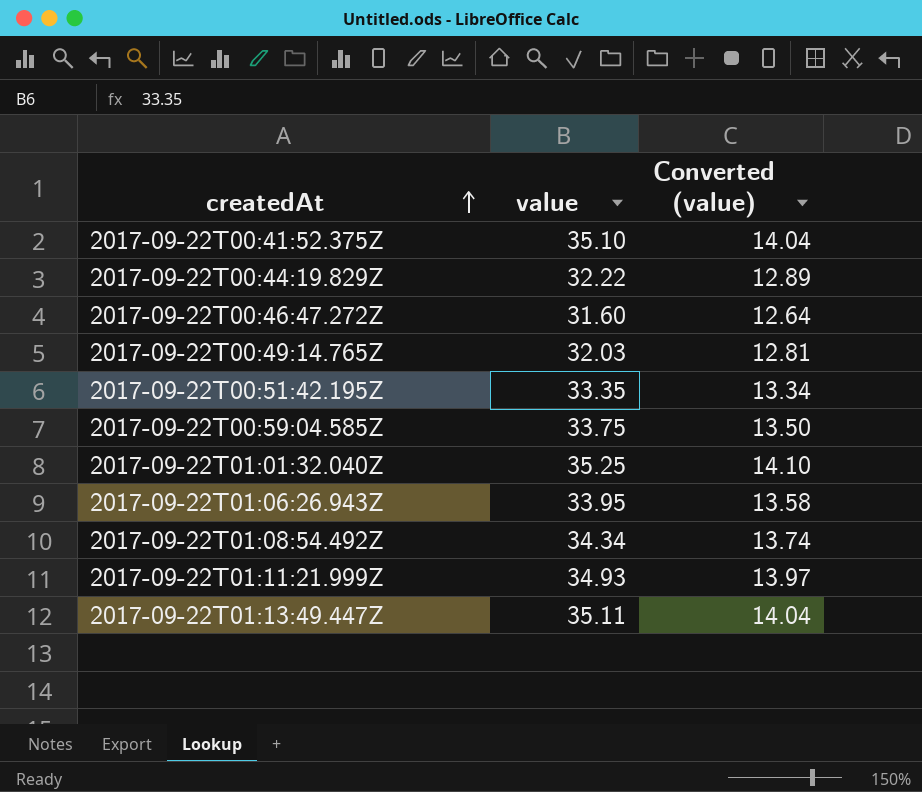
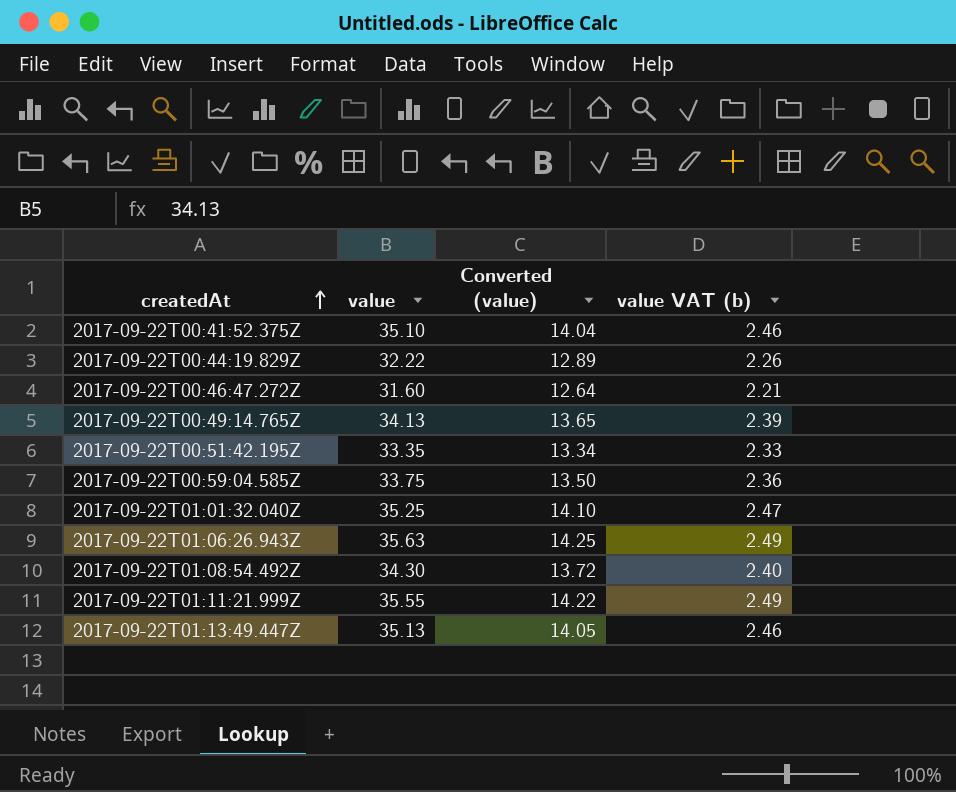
column value VAT (b) | formula: none -> [value] * 0.07
2017-09-22T00:49:14.765Z | value: 32.03 -> 34.13
2017-09-22T00:49:14.765Z | Converted (value): 12.81 -> 13.65
2017-09-22T01:06:26.943Z | value: 33.95 -> 35.63
2017-09-22T01:06:26.943Z | Converted (value): 13.58 -> 14.25
2017-09-22T01:08:54.492Z | value: 34.34 -> 34.30
2017-09-22T01:08:54.492Z | Converted (value): 13.74 -> 13.72
2017-09-22T01:11:21.999Z | value: 34.93 -> 35.55
2017-09-22T01:11:21.999Z | Converted (value): 13.97 -> 14.22
2017-09-22T01:13:49.447Z | value: 35.11 -> 35.13
2017-09-22T01:13:49.447Z | Converted (value): 14.04 -> 14.05

